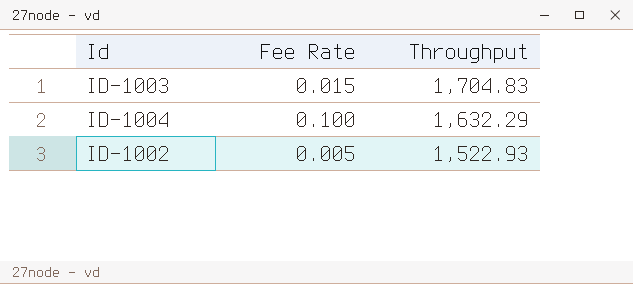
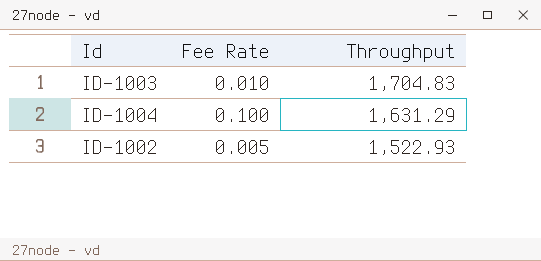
ID-1003 | Fee Rate: 0.015 -> 0.010
ID-1004 | Throughput: 1,632.29 -> 1,631.29

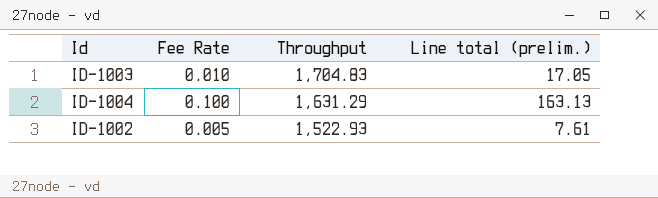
column Line total (prelim.) | formula: none -> [Fee Rate] * [Throughput]

